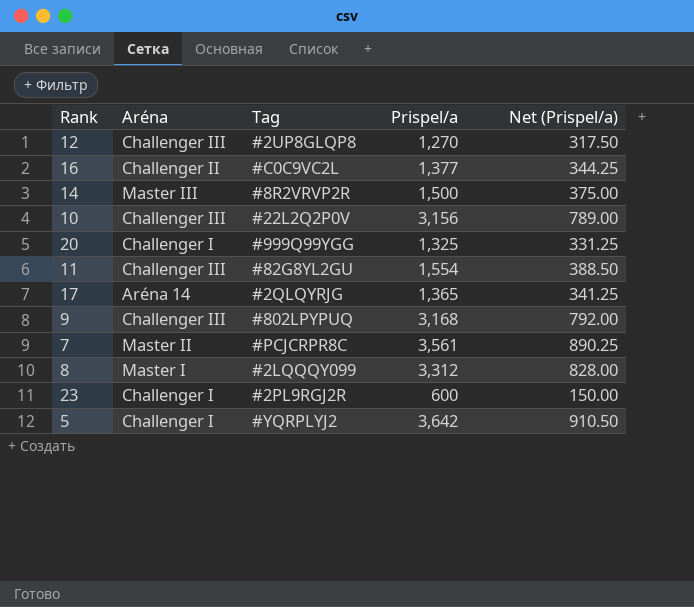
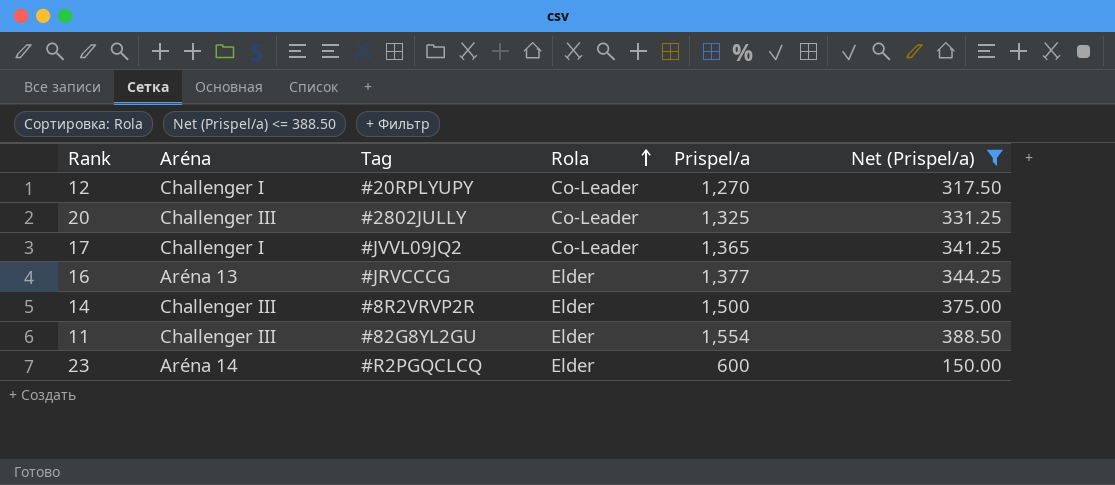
filter: none -> Net (Prispel/a) <= 388.50
row order: none -> Rola ascending
column Rola | position: none -> 4
12 | Aréna: Challenger III -> Challenger I
12 | Tag: #2UP8GLQP8 -> #20RPLYUPY
20 | Aréna: Challenger I -> Challenger III
20 | Tag: #999Q99YGG -> #2802JULLY
17 | Aréna: Aréna 14 -> Challenger I
17 | Tag: #2QLQYRJG -> #JVVL09JQ2
16 | Aréna: Challenger II -> Aréna 13
16 | Tag: #C0C9VC2L -> #JRVCCCG
14 | Aréna: Master III -> Challenger III
23 | Aréna: Challenger I -> Aréna 14
23 | Tag: #2PL9RGJ2R -> #R2PGQCLCQ

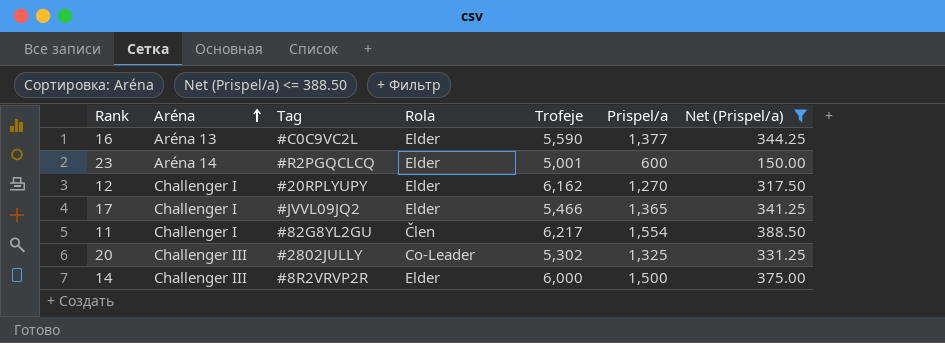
row order: Rola ascending -> Aréna ascending
column Trofeje | position: none -> 5
16 | Tag: #JRVCCCG -> #C0C9VC2L
12 | Rola: Co-Leader -> Elder
17 | Rola: Co-Leader -> Elder
11 | Aréna: Challenger III -> Challenger I
11 | Rola: Elder -> Člen

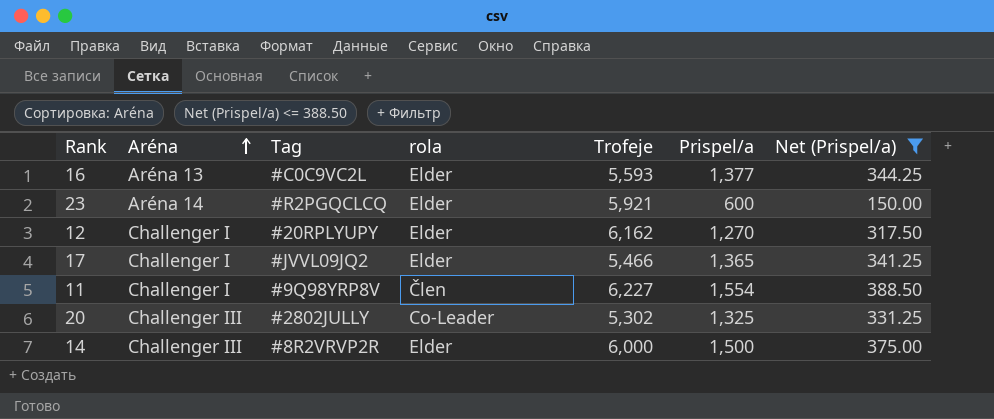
column name: Rola -> rola
16 | Trofeje: 5,590 -> 5,593
23 | Trofeje: 5,001 -> 5,921
11 | Tag: #82G8YL2GU -> #9Q98YRP8V
11 | Trofeje: 6,217 -> 6,227

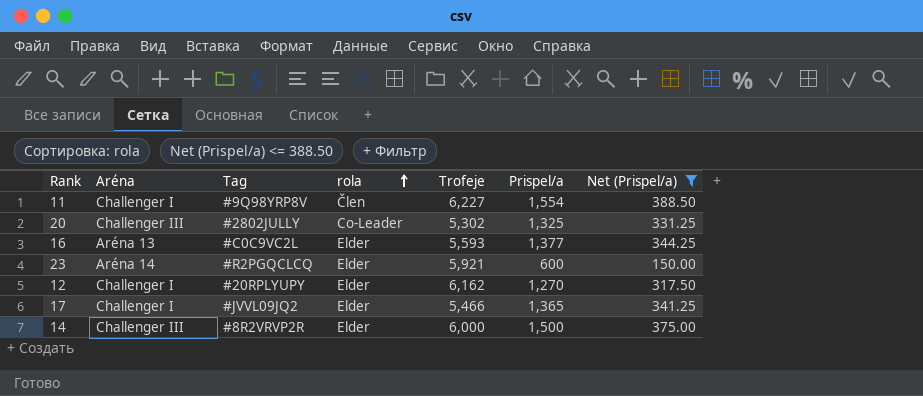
row order: Aréna ascending -> rola ascending

